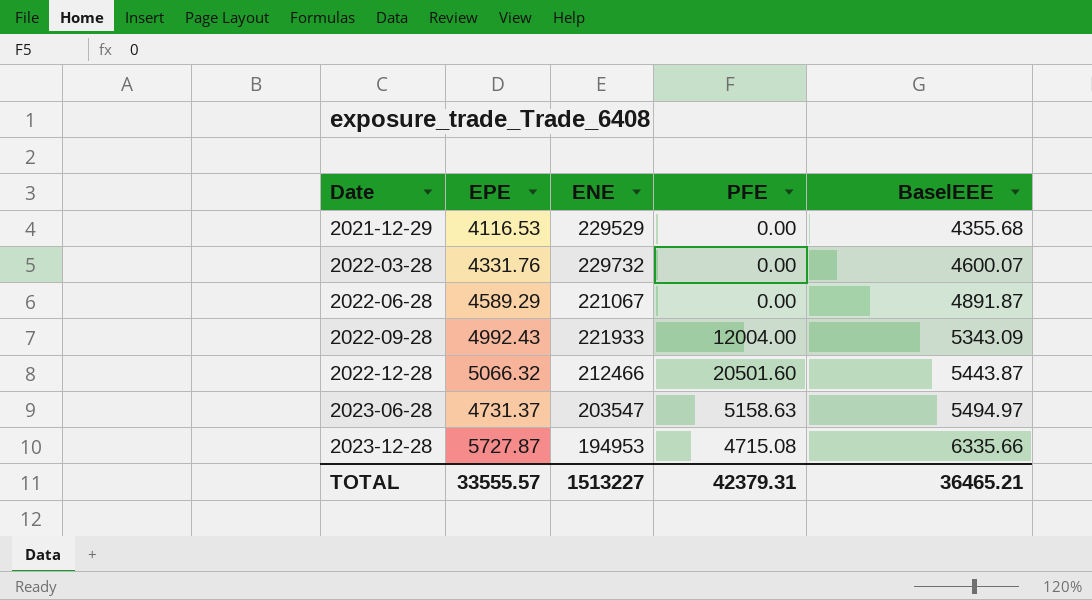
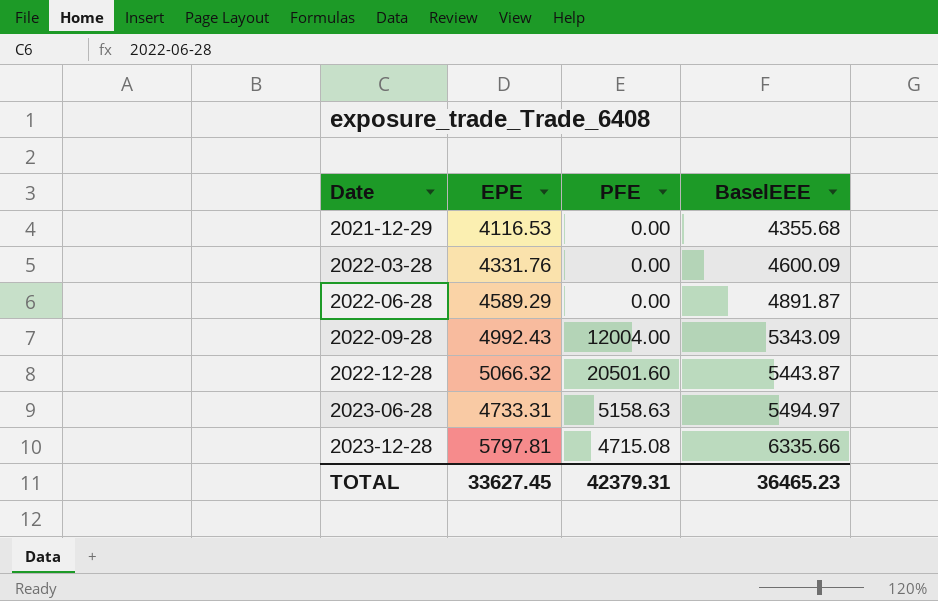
column ENE | position: 3 -> none
2022-03-28 | BaselEEE: 4600.07 -> 4600.09
2023-06-28 | EPE: 4731.37 -> 4733.31
2023-12-28 | EPE: 5727.87 -> 5797.81
TOTAL | EPE: 33555.57 -> 33627.45
TOTAL | BaselEEE: 36465.21 -> 36465.23

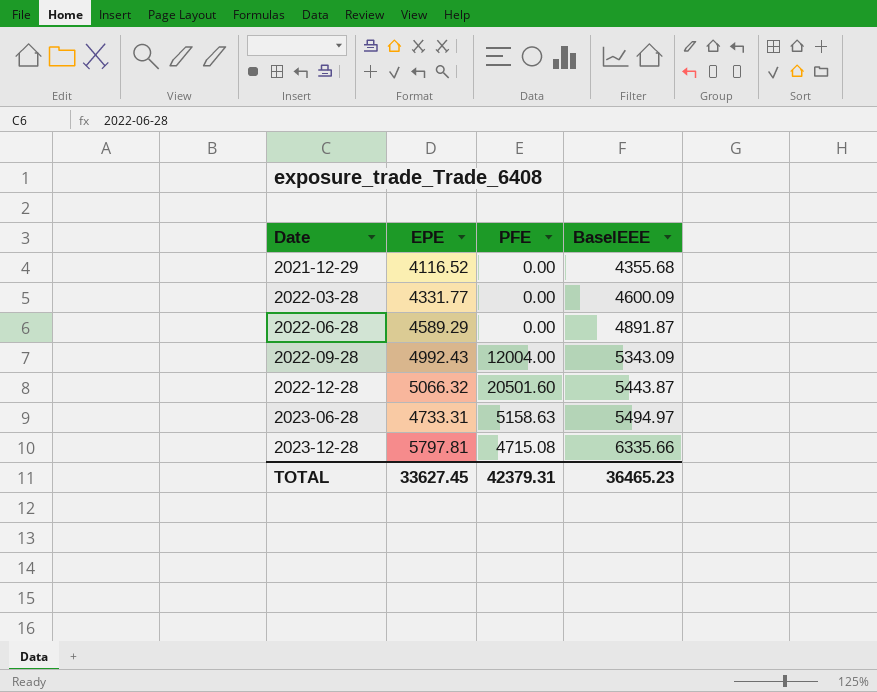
2021-12-29 | EPE: 4116.53 -> 4116.52
2022-03-28 | EPE: 4331.76 -> 4331.77

